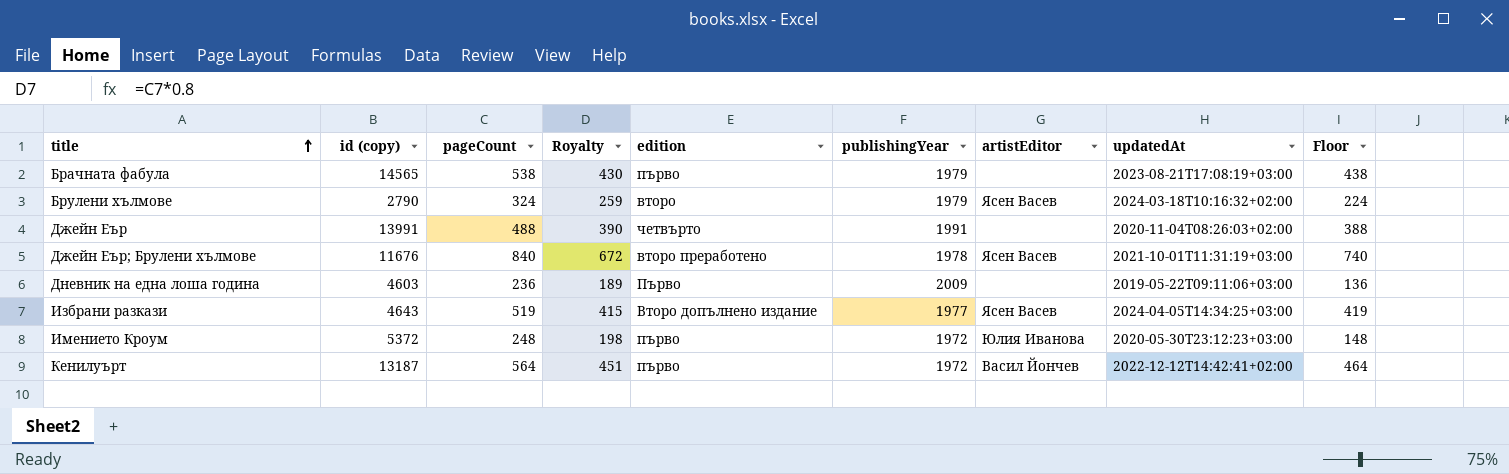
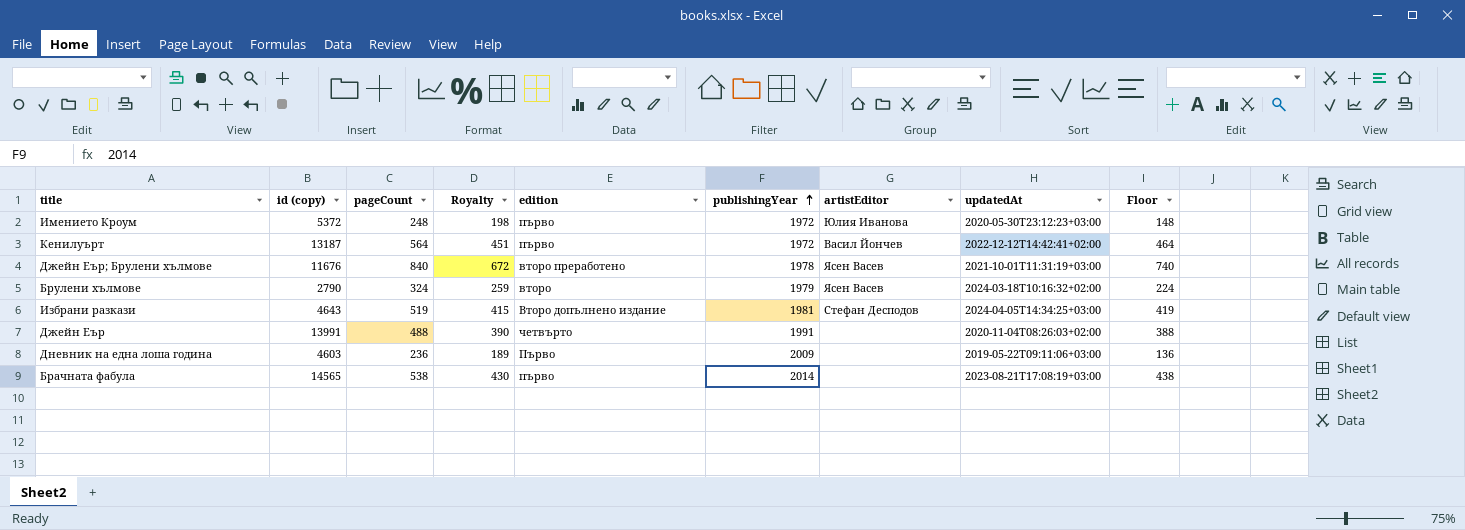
row order: title ascending -> publishingYear ascending
Избрани разкази | publishingYear: 1977 -> 1981
Избрани разкази | artistEditor: Ясен Васев -> Стефан Десподов
Брачната фабула | publishingYear: 1979 -> 2014

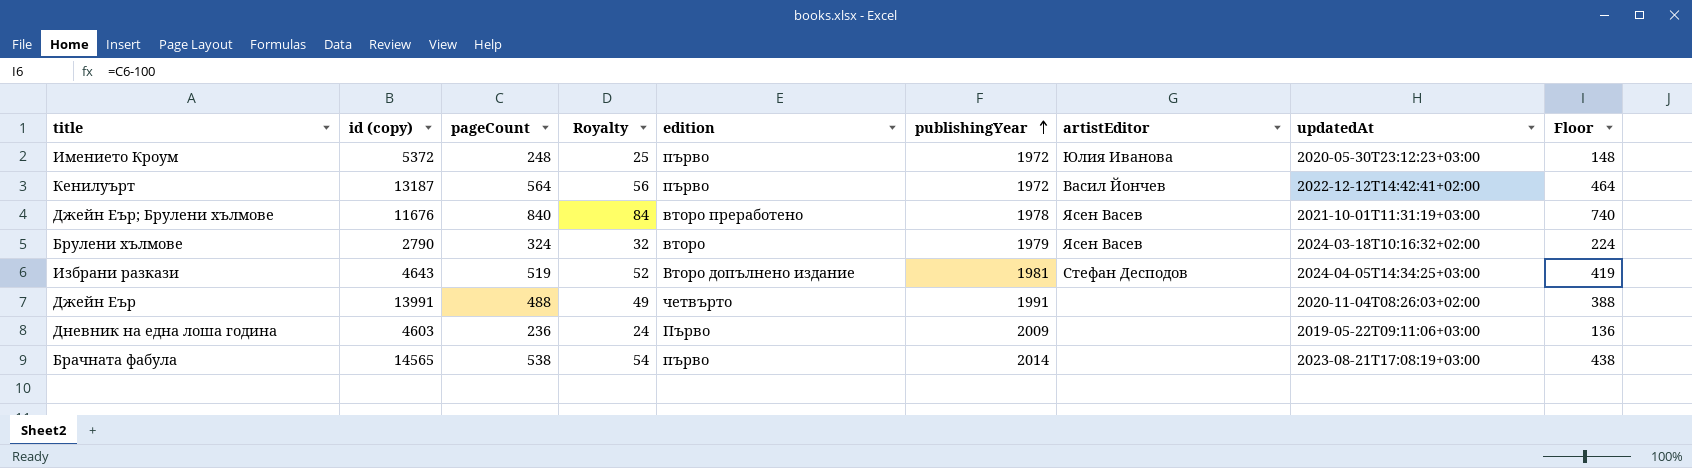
column Royalty | formula: [pageCount] * 0.8 -> [pageCount] * 0.1

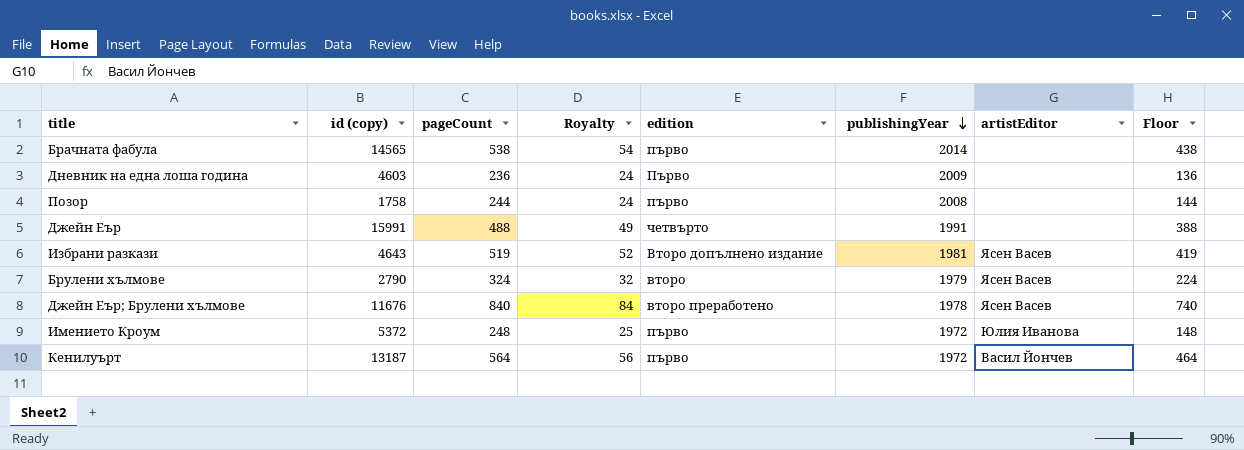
row order: publishingYear ascending -> publishingYear descending
column updatedAt | position: 8 -> none
row Позор: none -> 1758 | 244 | 24 | първо | 2008 | none | 144
Джейн Еър | id (copy): 13991 -> 15991
Избрани разкази | artistEditor: Стефан Десподов -> Ясен Васев

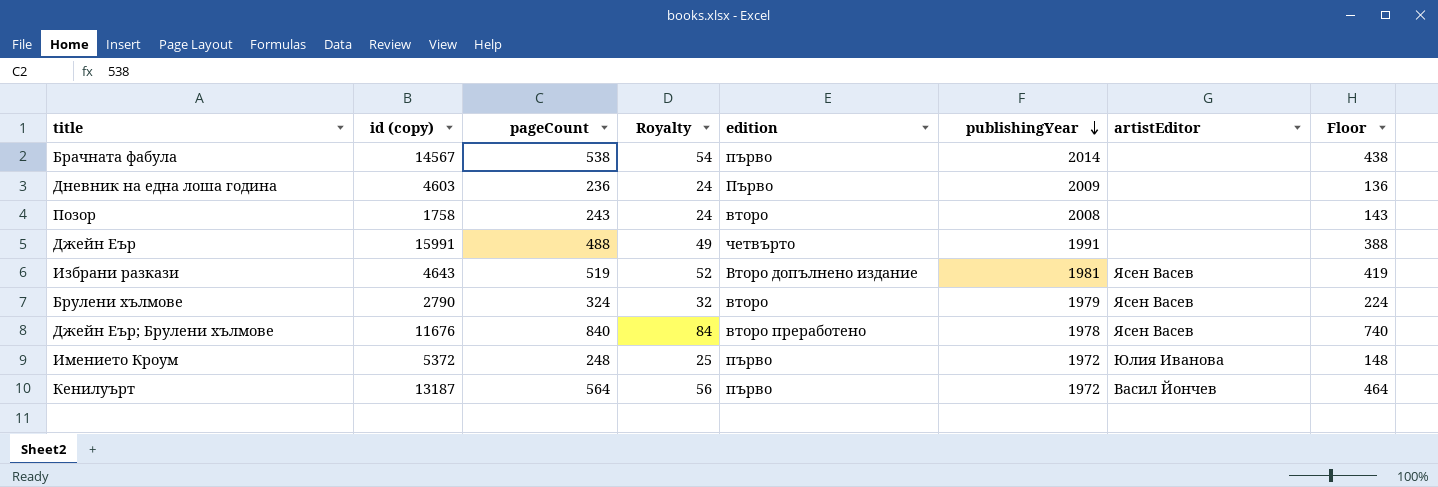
Брачната фабула | id (copy): 14565 -> 14567
Позор | pageCount: 244 -> 243
Позор | edition: първо -> второ
Позор | Floor: 144 -> 143

